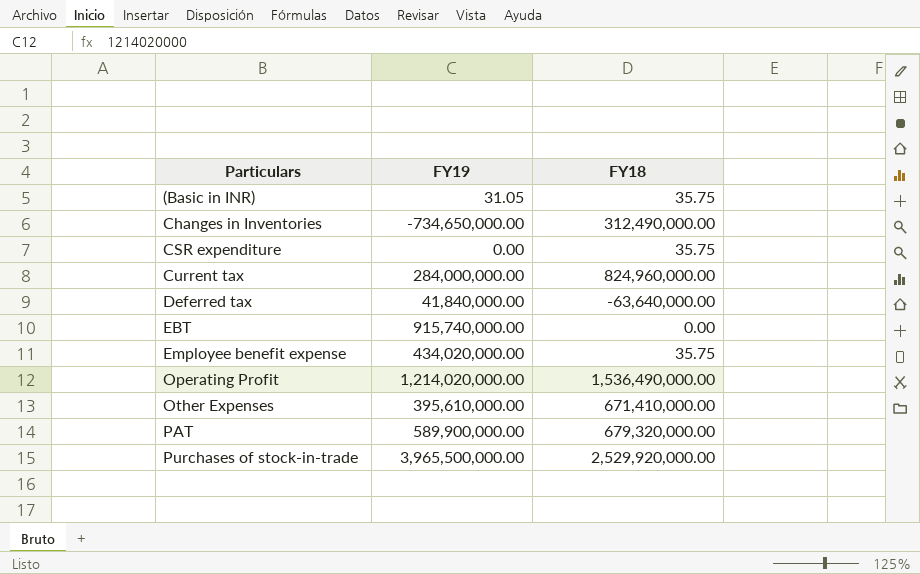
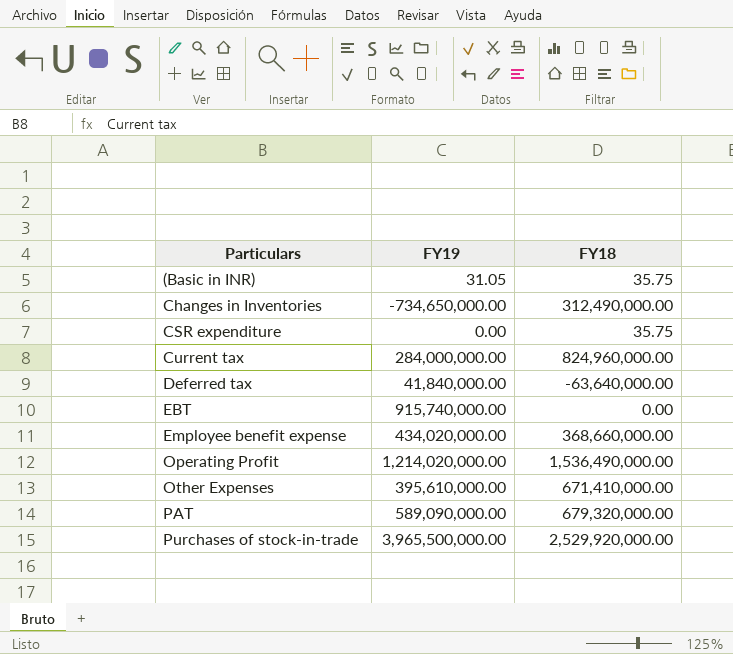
Employee benefit expense | FY18: 35.75 -> 368,660,000.00
PAT | FY19: 589,900,000.00 -> 589,090,000.00

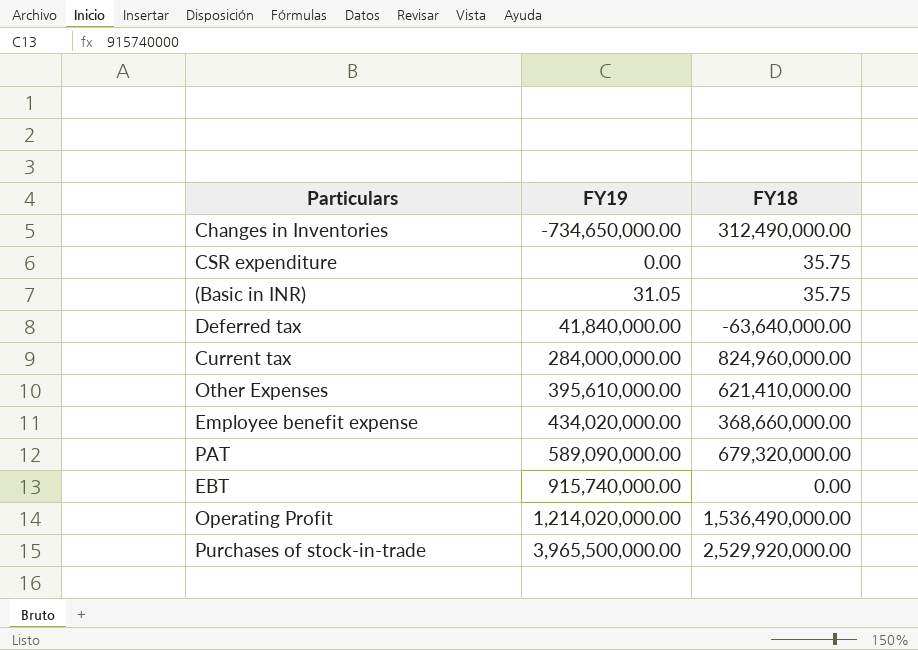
row order: Particulars ascending -> FY19 ascending
Other Expenses | FY18: 671,410,000.00 -> 621,410,000.00

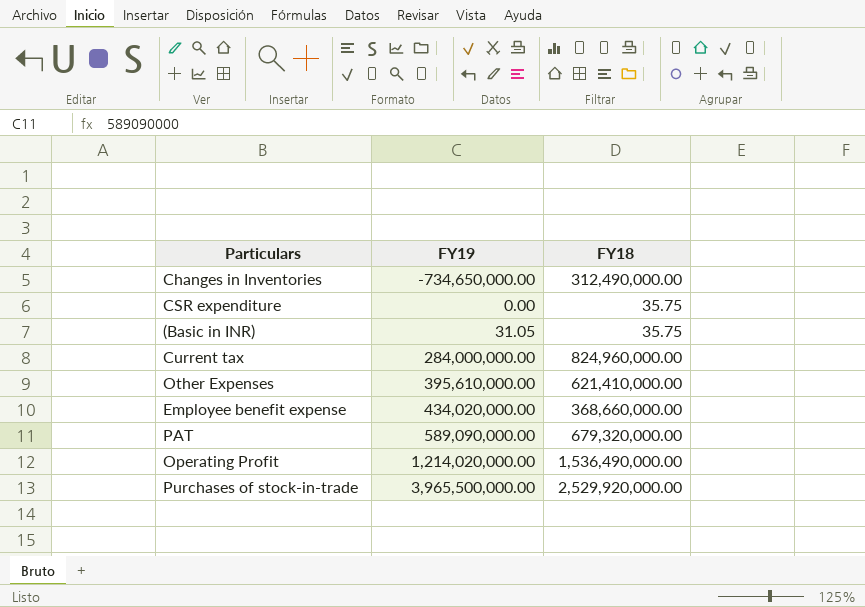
row Deferred tax: 41,840,000.00 | -63,640,000.00 -> none
row EBT: 915,740,000.00 | 0.00 -> none

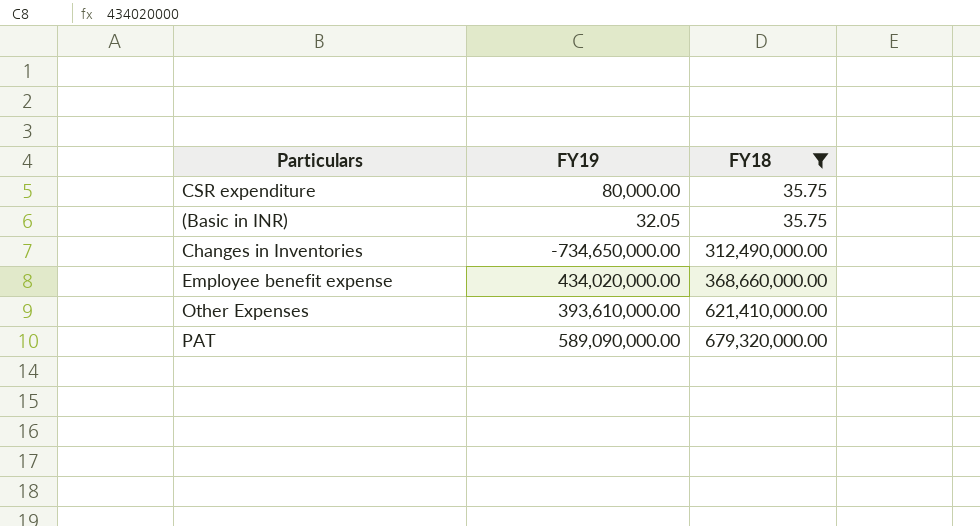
filter: none -> FY18 <= 679,320,000.00
row order: FY19 ascending -> FY18 ascending
CSR expenditure | FY19: 0.00 -> 80,000.00
(Basic in INR) | FY19: 31.05 -> 32.05
Other Expenses | FY19: 395,610,000.00 -> 393,610,000.00

